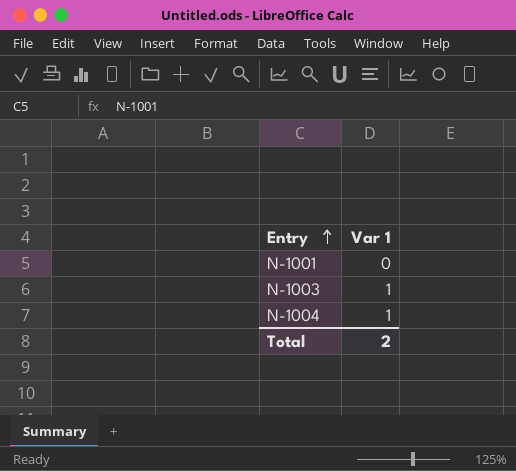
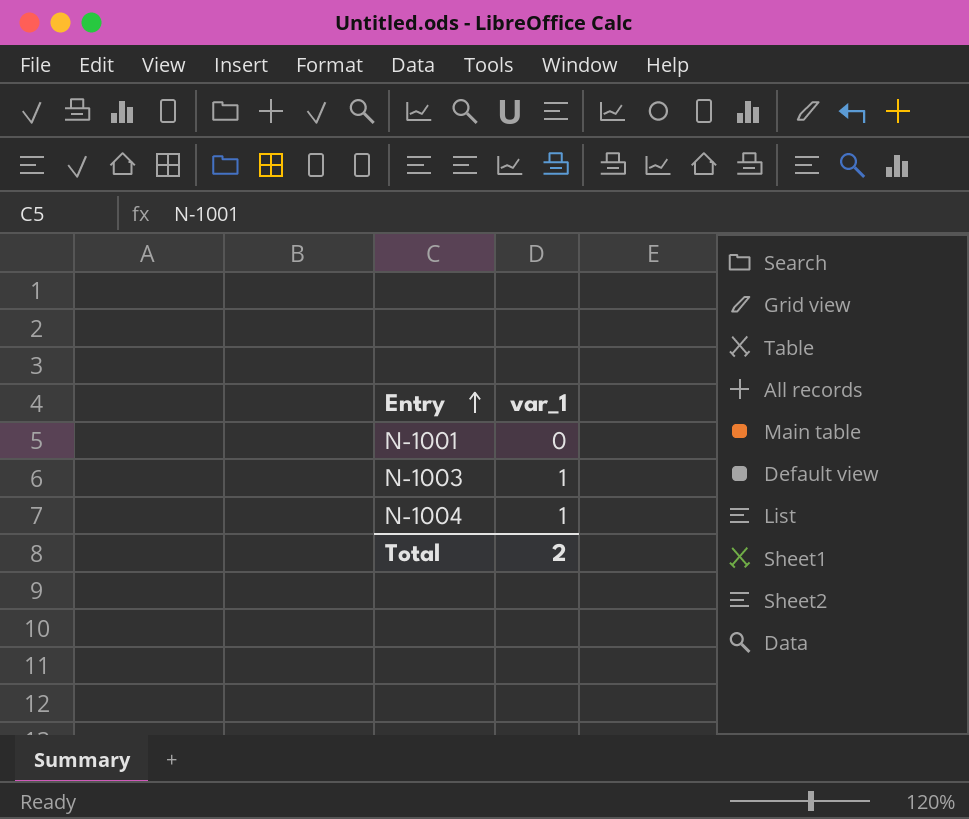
column name: Var 1 -> var_1

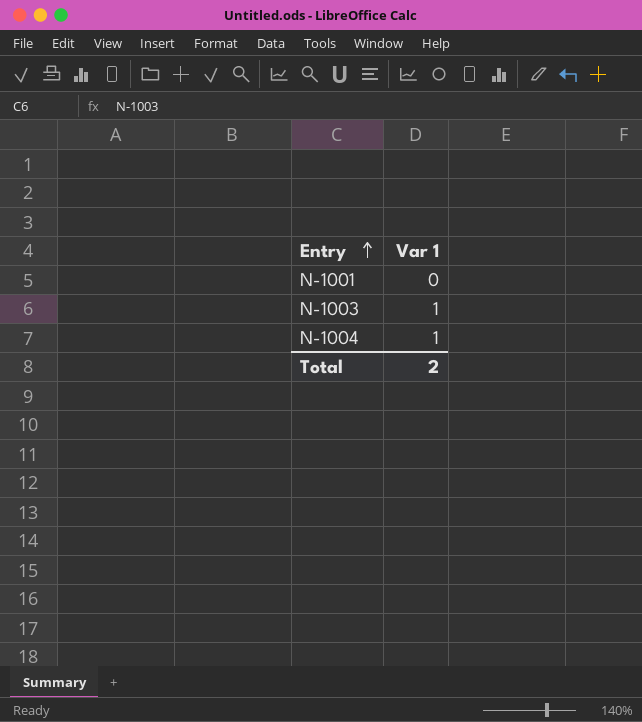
column name: var_1 -> Var 1

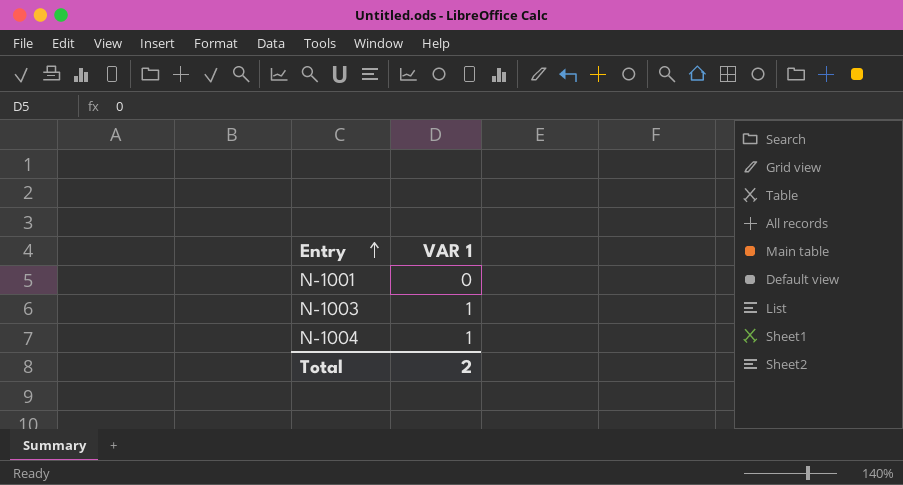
column name: Var 1 -> VAR 1

